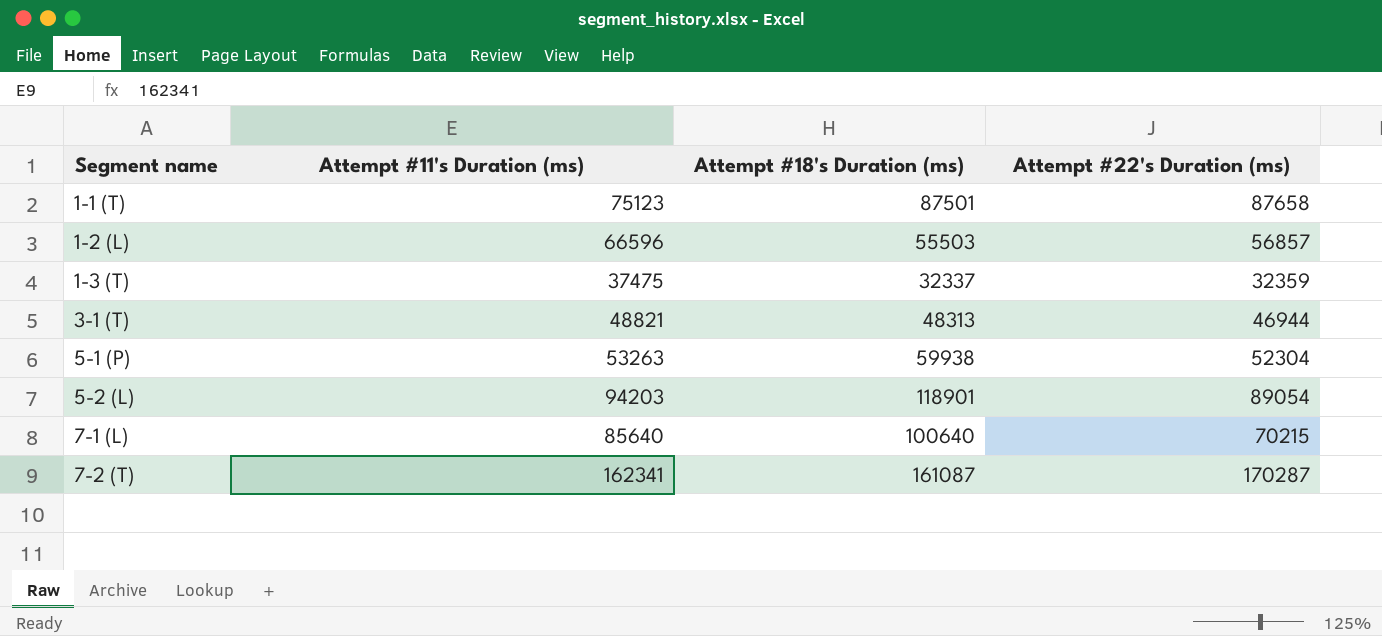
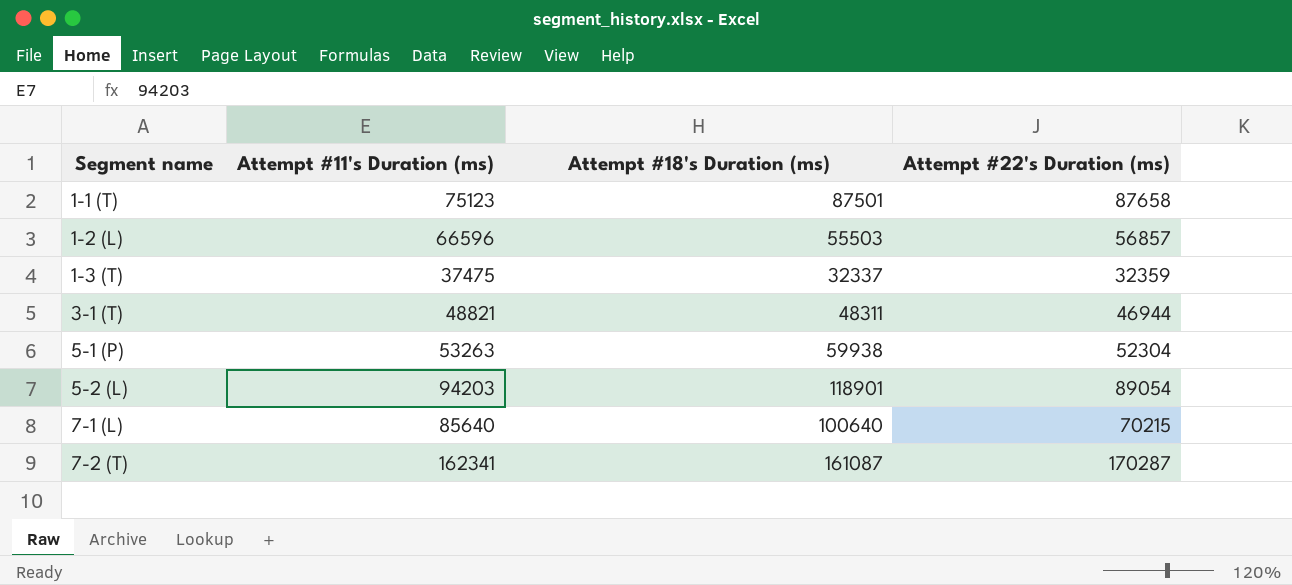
3-1 (T) | Attempt #18's Duration (ms): 48313 -> 48311

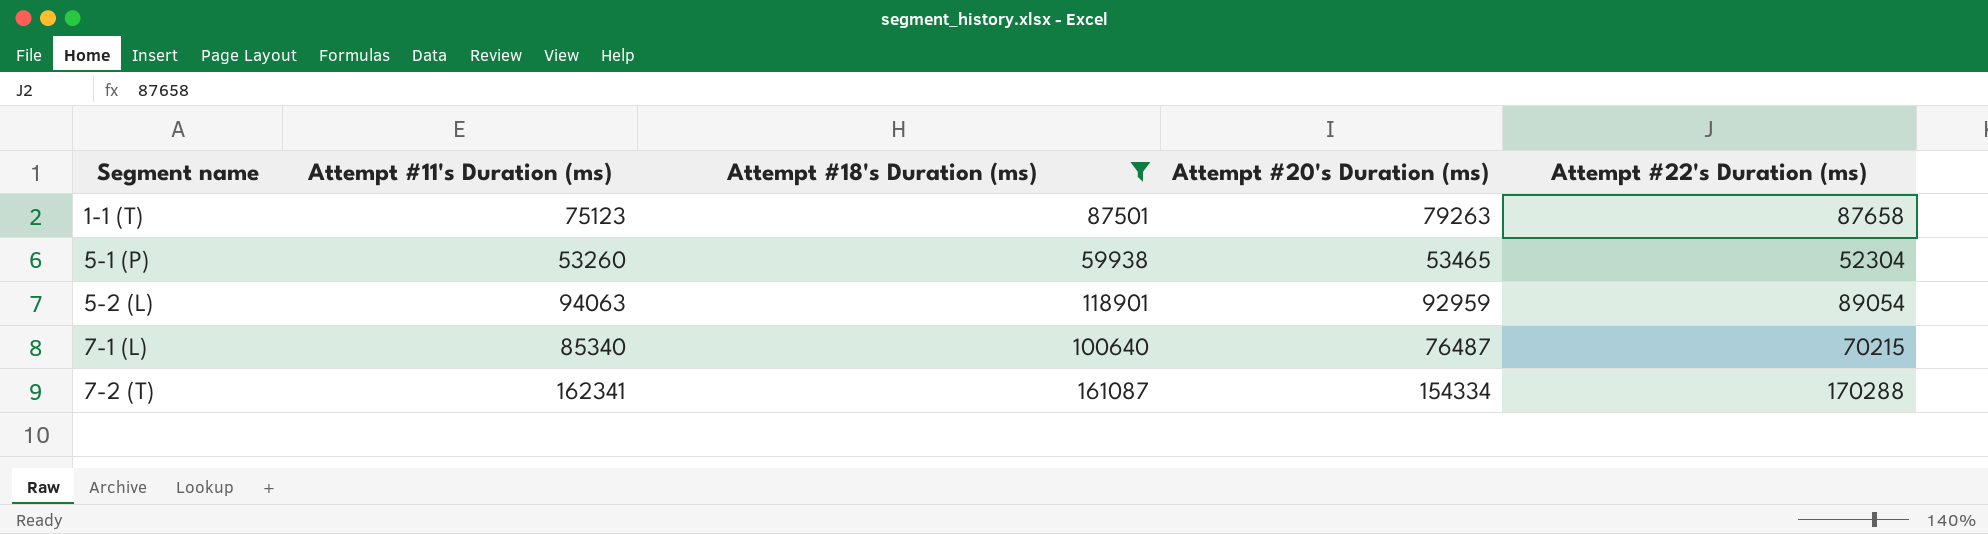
filter: none -> Attempt #18's Duration (ms) >= 59938
column Attempt #20's Duration (ms) | position: none -> 4
5-1 (P) | Attempt #11's Duration (ms): 53263 -> 53260
5-2 (L) | Attempt #11's Duration (ms): 94203 -> 94063
7-1 (L) | Attempt #11's Duration (ms): 85640 -> 85340
7-2 (T) | Attempt #22's Duration (ms): 170287 -> 170288

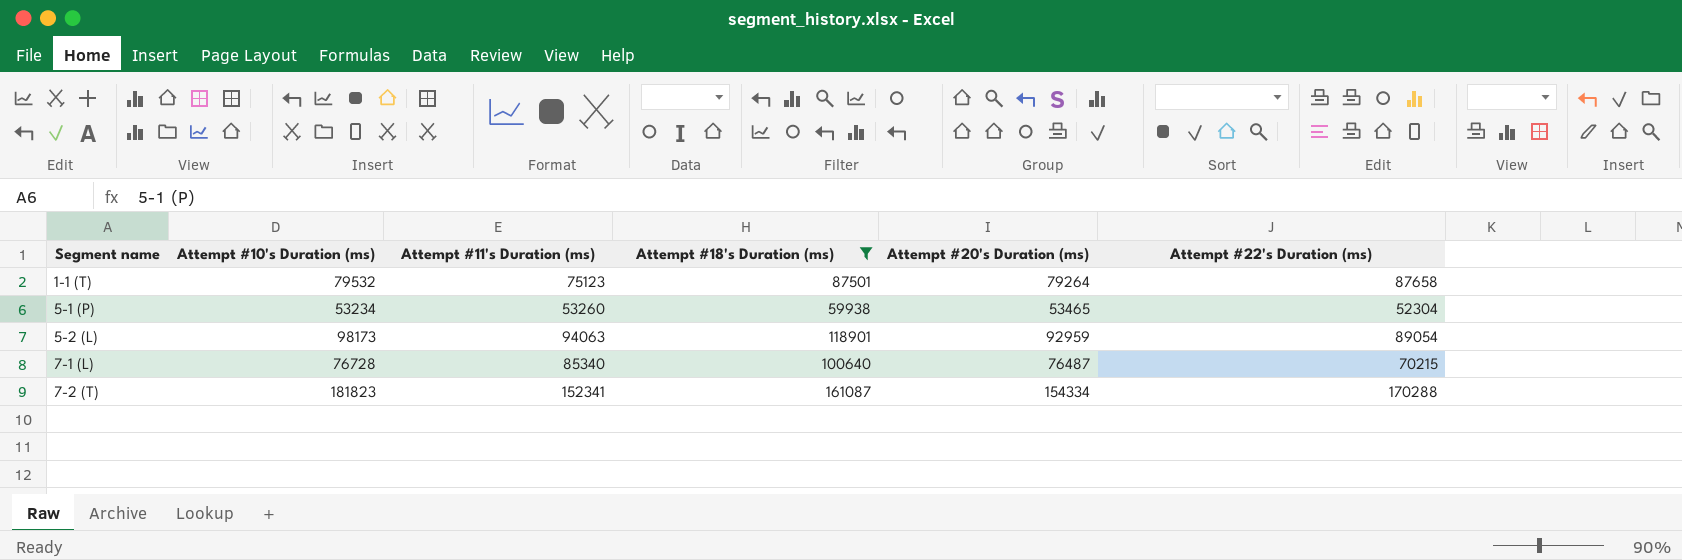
column Attempt #10's Duration (ms) | position: none -> 2
1-1 (T) | Attempt #20's Duration (ms): 79263 -> 79264
7-2 (T) | Attempt #11's Duration (ms): 162341 -> 152341

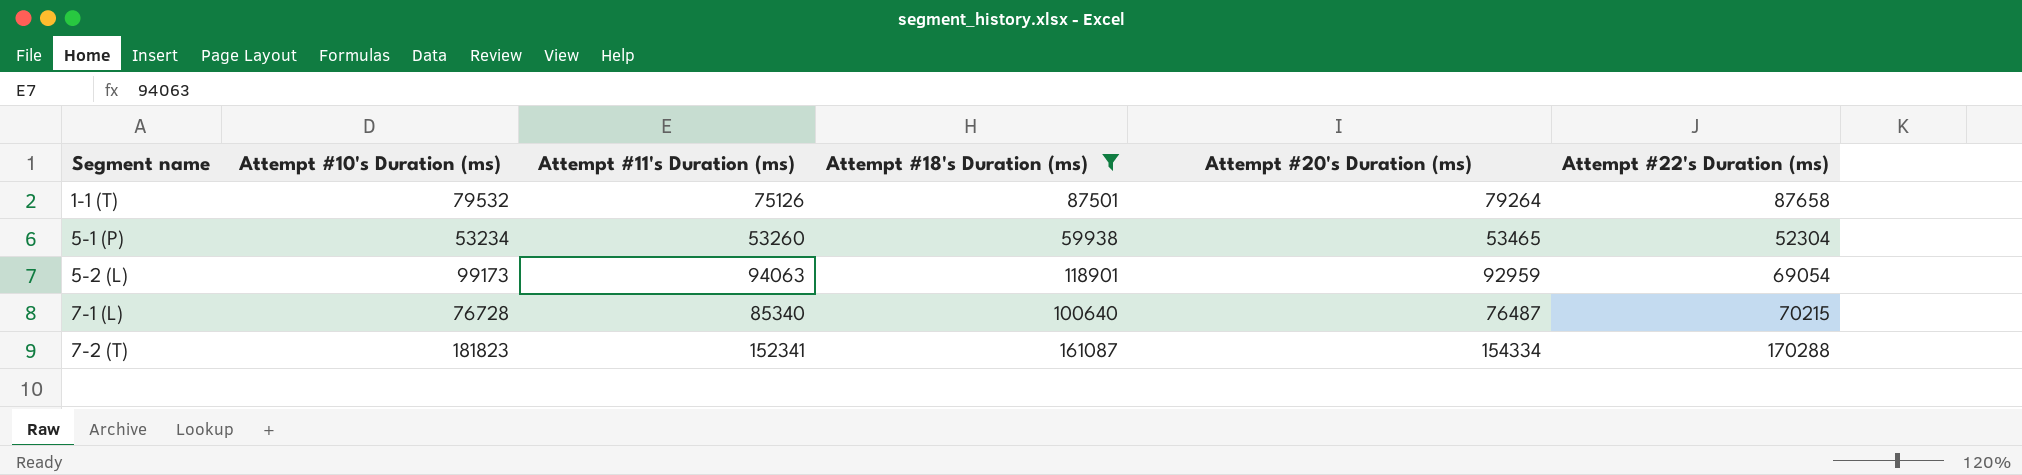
1-1 (T) | Attempt #11's Duration (ms): 75123 -> 75126
5-2 (L) | Attempt #10's Duration (ms): 98173 -> 99173
5-2 (L) | Attempt #22's Duration (ms): 89054 -> 69054

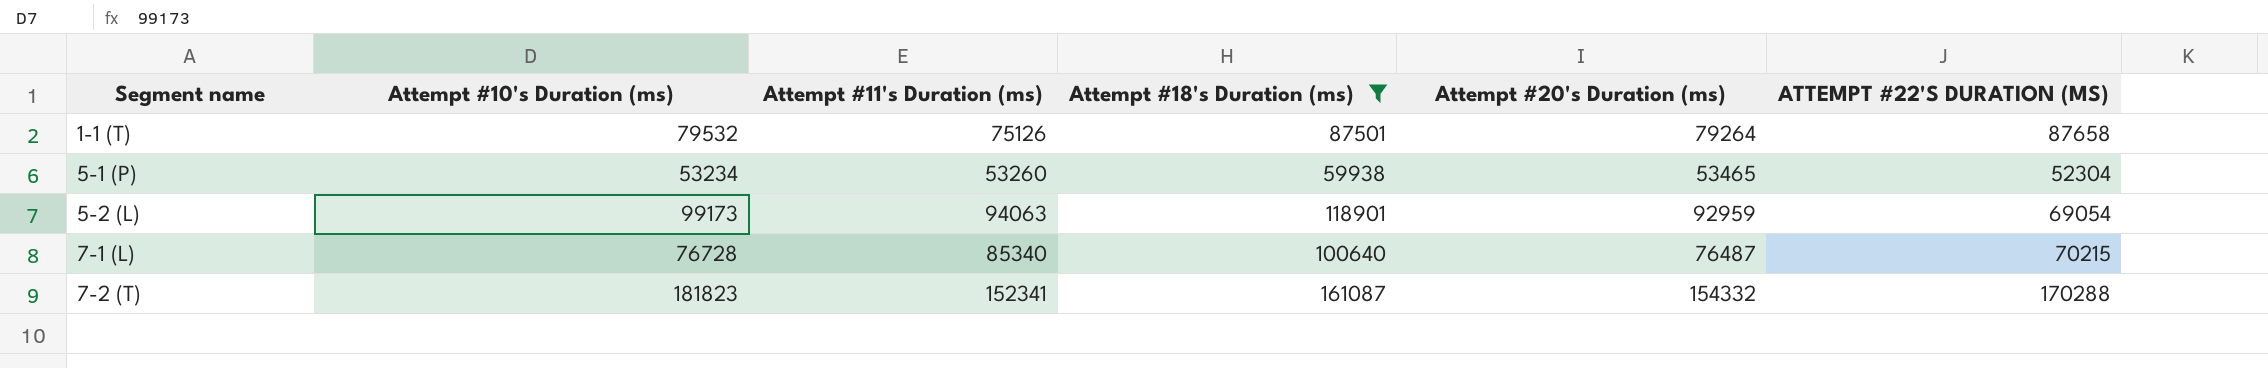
column name: Attempt #22's Duration (ms) -> ATTEMPT #22'S DURATION (MS)
7-2 (T) | Attempt #20's Duration (ms): 154334 -> 154332

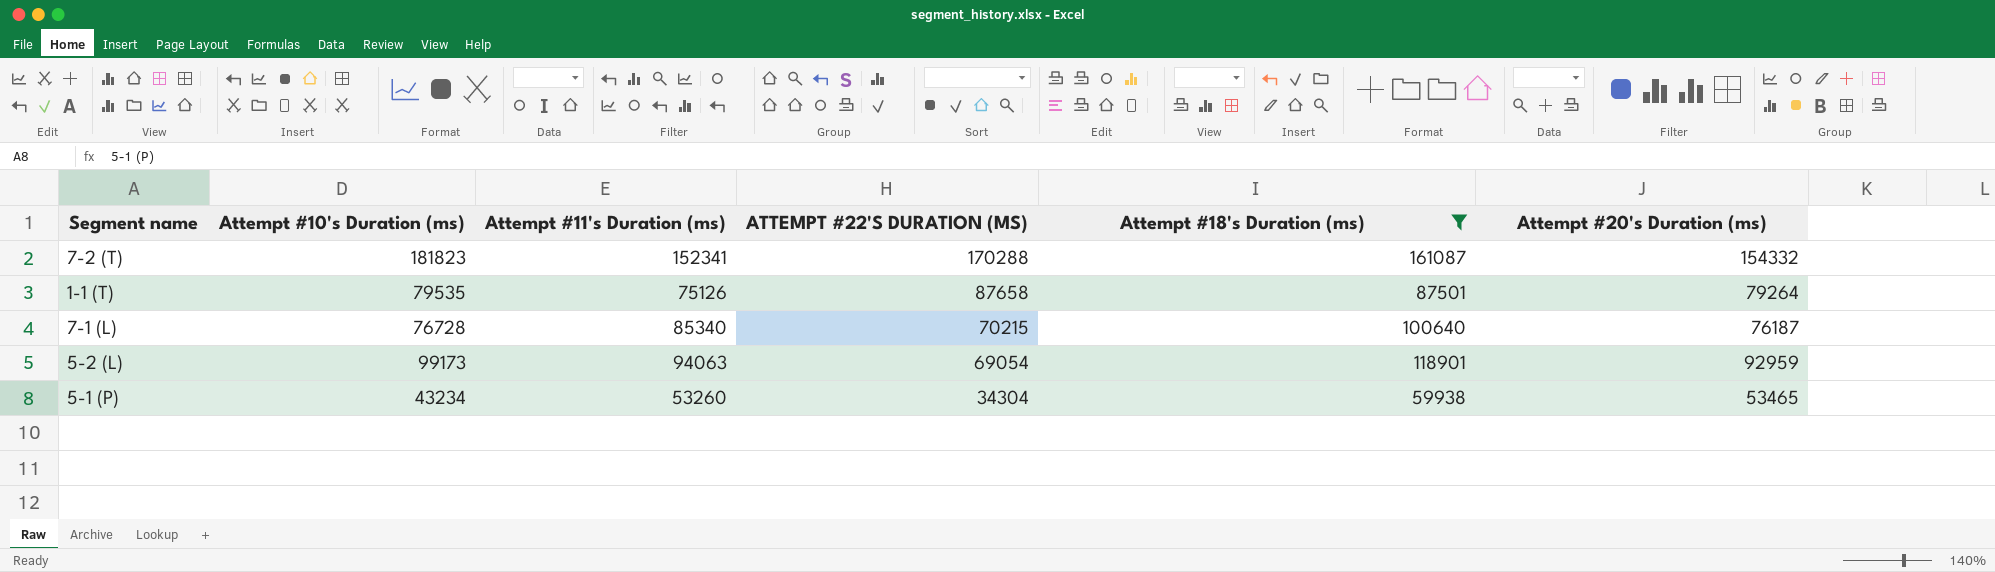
row order: Segment name ascending -> ATTEMPT #22'S DURATION (MS) descending
column ATTEMPT #22'S DURATION (MS) | position: 6 -> 4
1-1 (T) | Attempt #10's Duration (ms): 79532 -> 79535
7-1 (L) | Attempt #20's Duration (ms): 76487 -> 76187
5-1 (P) | Attempt #10's Duration (ms): 53234 -> 43234
5-1 (P) | ATTEMPT #22'S DURATION (MS): 52304 -> 34304

